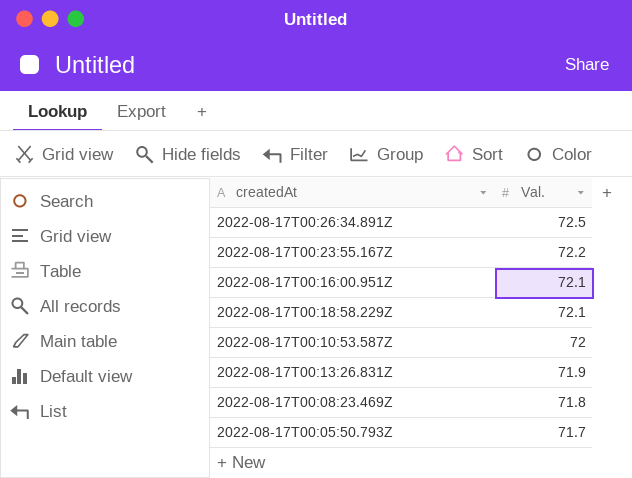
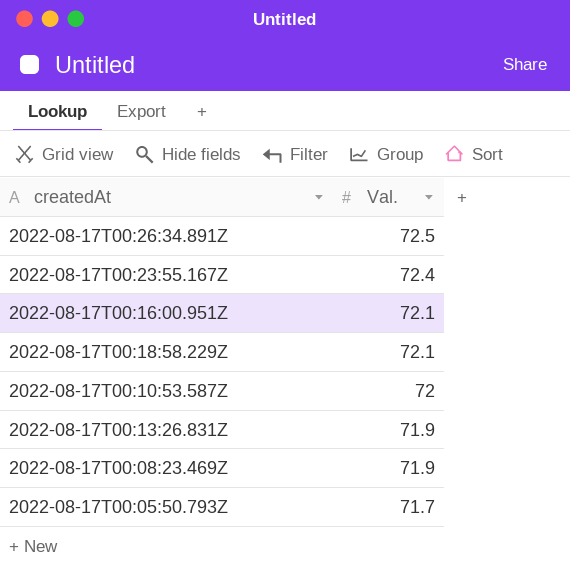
2022-08-17T00:23:55.167Z | Val.: 72.2 -> 72.4
2022-08-17T00:08:23.469Z | Val.: 71.8 -> 71.9

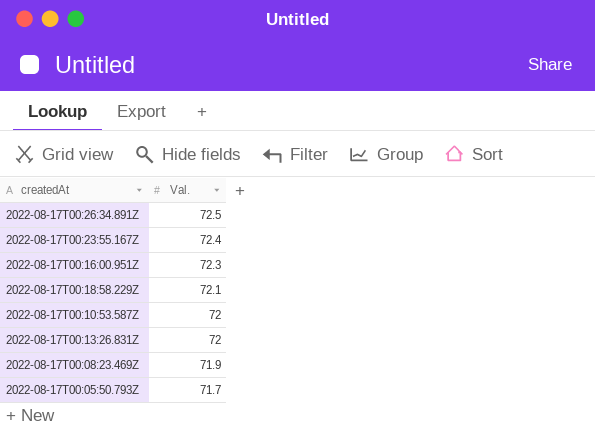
2022-08-17T00:16:00.951Z | Val.: 72.1 -> 72.3
2022-08-17T00:13:26.831Z | Val.: 71.9 -> 72

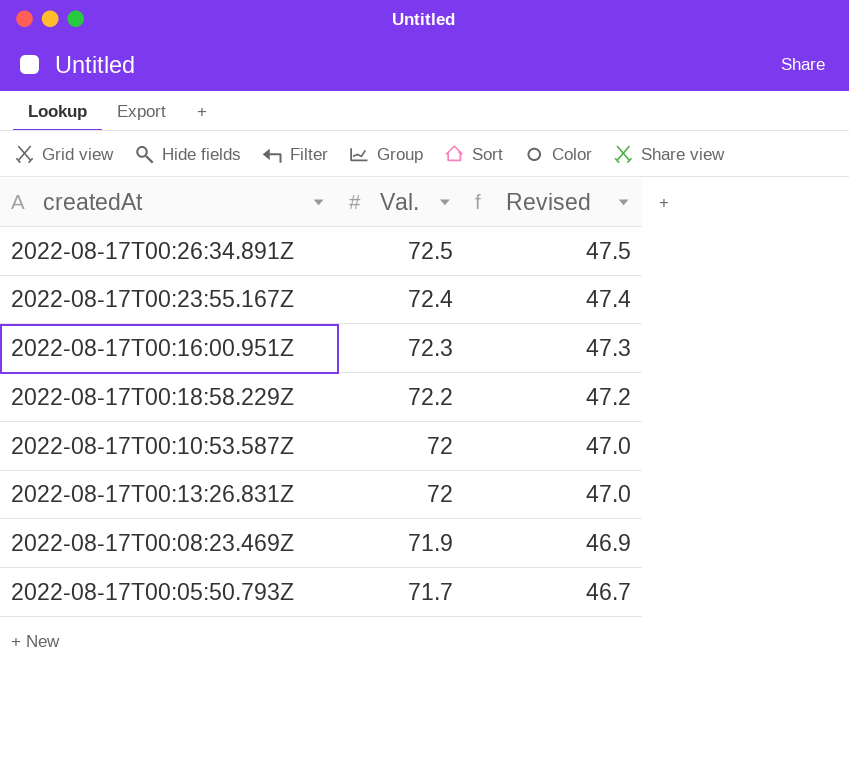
column Revised | formula: none -> [Val.] - 25
2022-08-17T00:18:58.229Z | Val.: 72.1 -> 72.2

